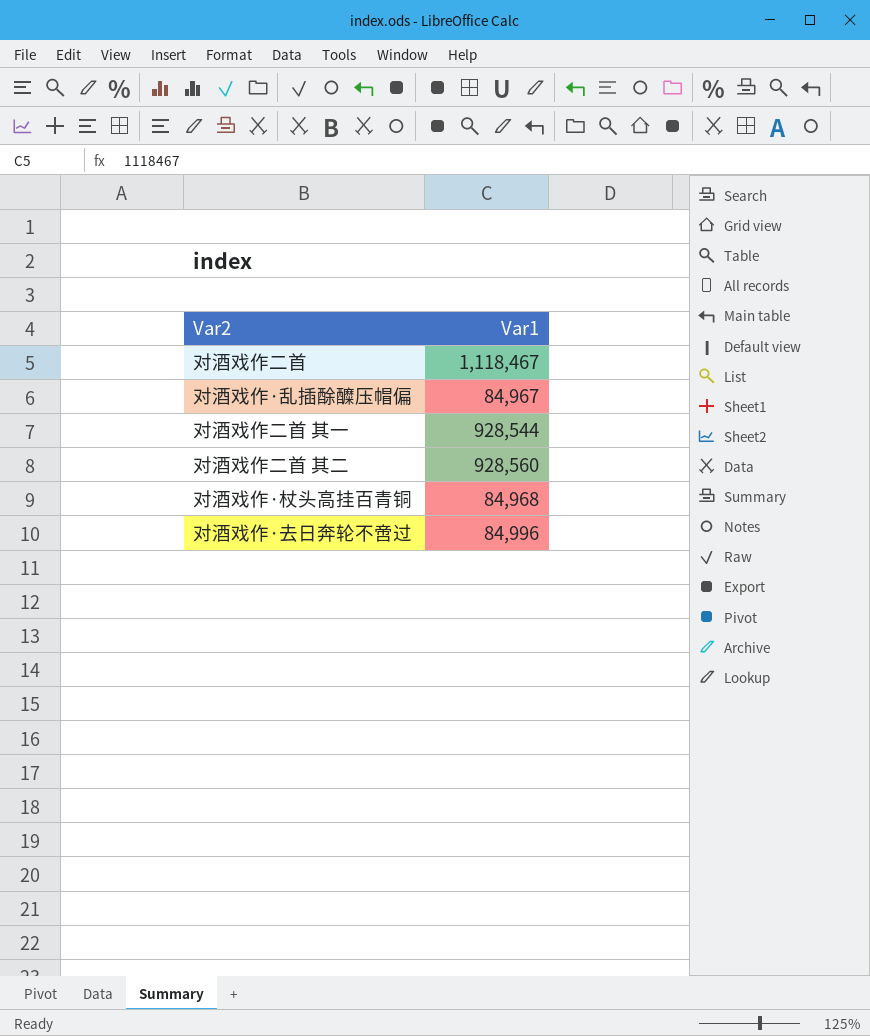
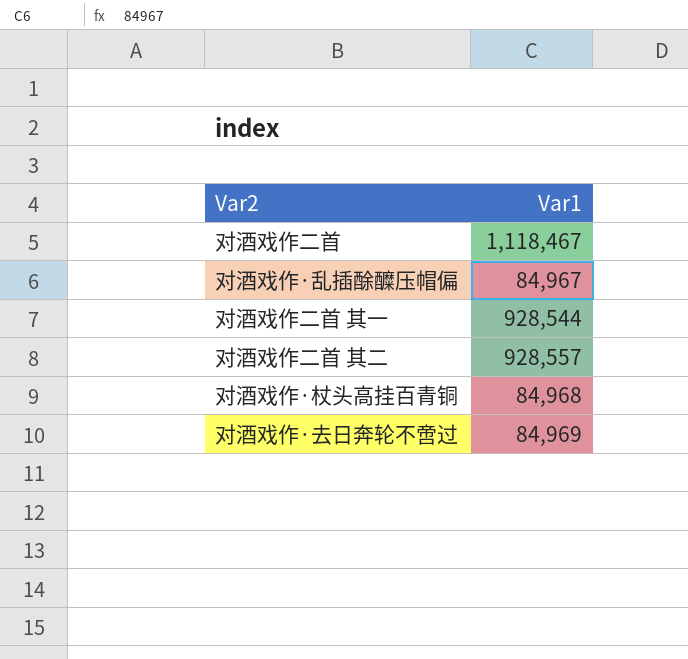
对酒戏作二首 其二 | Var1: 928,560 -> 928,557
对酒戏作·去日奔轮不啻过 | Var1: 84,996 -> 84,969

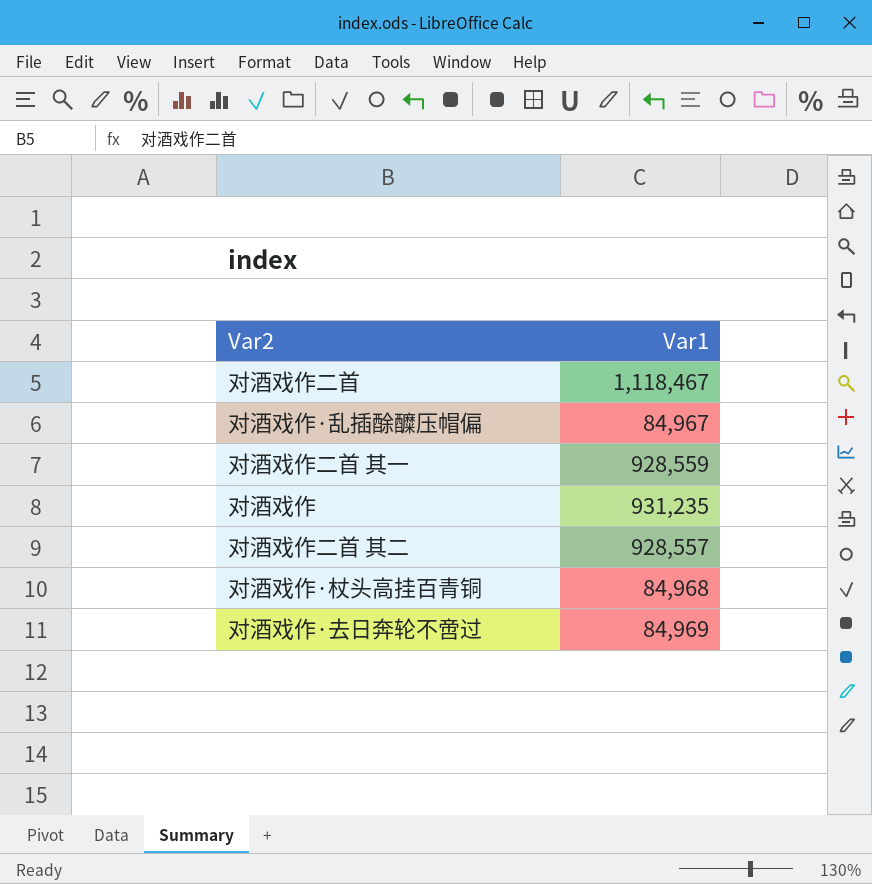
对酒戏作二首 其一 | Var1: 928,544 -> 928,559
row 对酒戏作: none -> 931,235

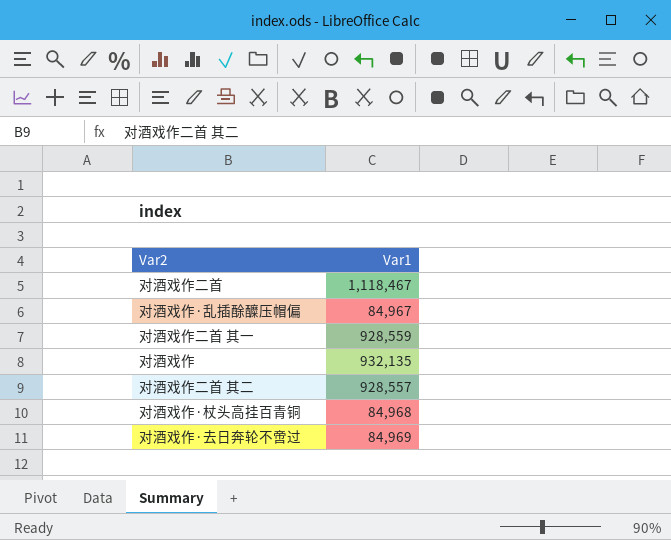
对酒戏作 | Var1: 931,235 -> 932,135

